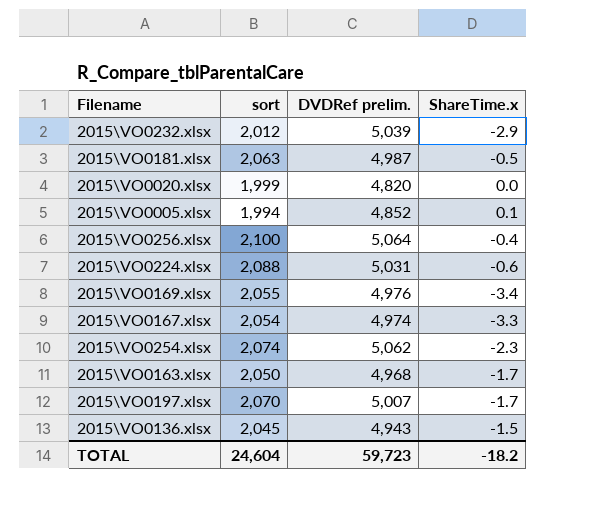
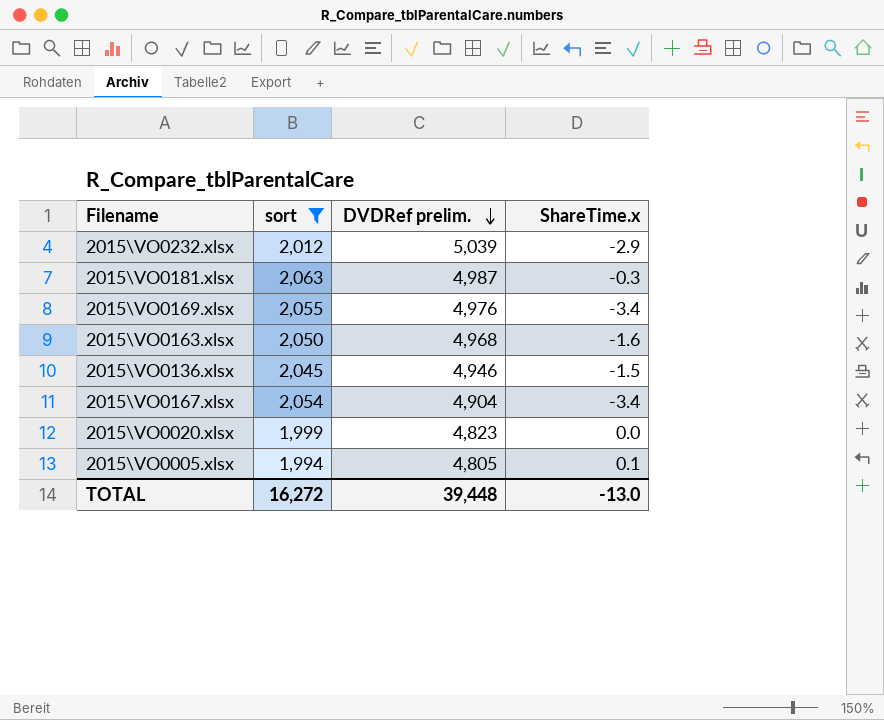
filter: none -> sort <= 2,063
row order: none -> DVDRef prelim. descending
2015\VO0181.xlsx | ShareTime.x: -0.5 -> -0.3
2015\VO0163.xlsx | ShareTime.x: -1.7 -> -1.6
2015\VO0136.xlsx | DVDRef prelim.: 4,943 -> 4,946
2015\VO0167.xlsx | DVDRef prelim.: 4,974 -> 4,904
2015\VO0167.xlsx | ShareTime.x: -3.3 -> -3.4
2015\VO0020.xlsx | DVDRef prelim.: 4,820 -> 4,823
2015\VO0005.xlsx | DVDRef prelim.: 4,852 -> 4,805
TOTAL | sort: 24,604 -> 16,272
TOTAL | DVDRef prelim.: 59,723 -> 39,448
TOTAL | ShareTime.x: -18.2 -> -13.0

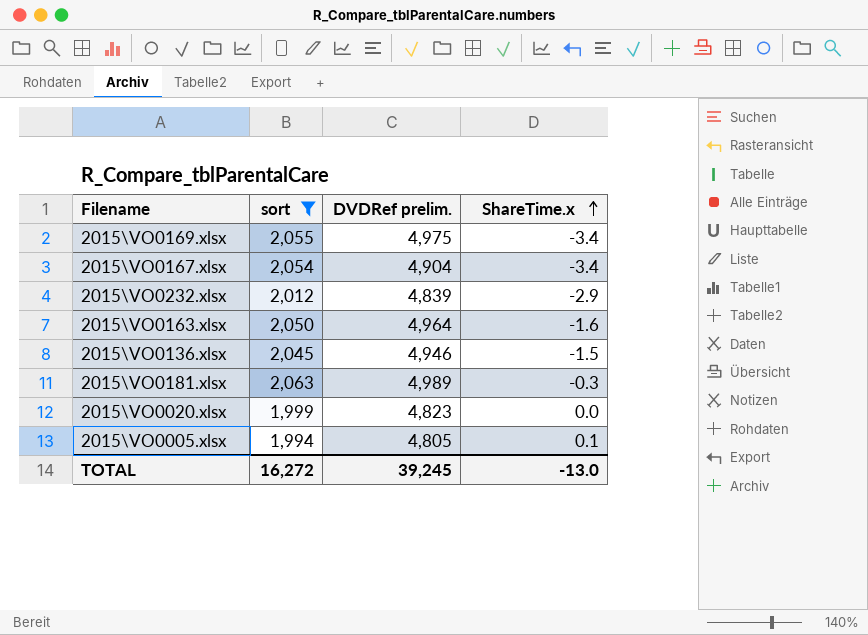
row order: DVDRef prelim. descending -> ShareTime.x ascending
2015\VO0169.xlsx | DVDRef prelim.: 4,976 -> 4,975
2015\VO0232.xlsx | DVDRef prelim.: 5,039 -> 4,839
2015\VO0163.xlsx | DVDRef prelim.: 4,968 -> 4,964
2015\VO0181.xlsx | DVDRef prelim.: 4,987 -> 4,989
TOTAL | DVDRef prelim.: 39,448 -> 39,245

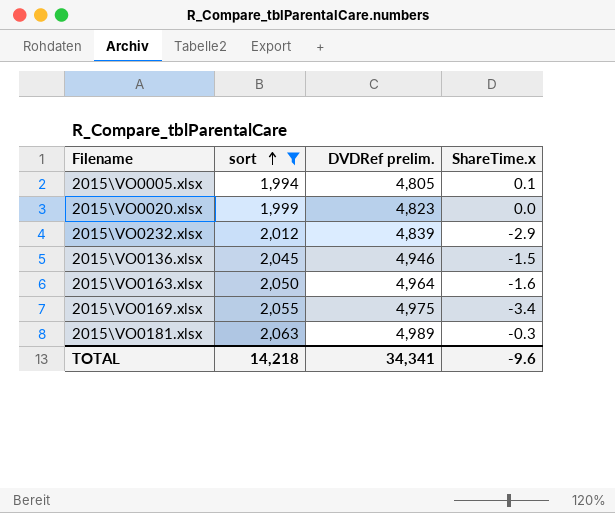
row order: ShareTime.x ascending -> sort ascending
row 2015\VO0167.xlsx: 2,054 | 4,904 | -3.4 -> none
TOTAL | sort: 16,272 -> 14,218
TOTAL | DVDRef prelim.: 39,245 -> 34,341
TOTAL | ShareTime.x: -13.0 -> -9.6

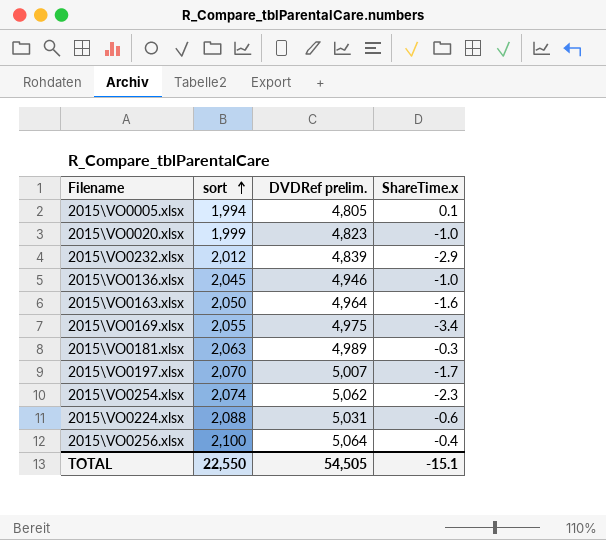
filter: sort <= 2,063 -> none
2015\VO0020.xlsx | ShareTime.x: 0.0 -> -1.0
2015\VO0136.xlsx | ShareTime.x: -1.5 -> -1.0
TOTAL | sort: 14,218 -> 22,550
TOTAL | DVDRef prelim.: 34,341 -> 54,505
TOTAL | ShareTime.x: -9.6 -> -15.1

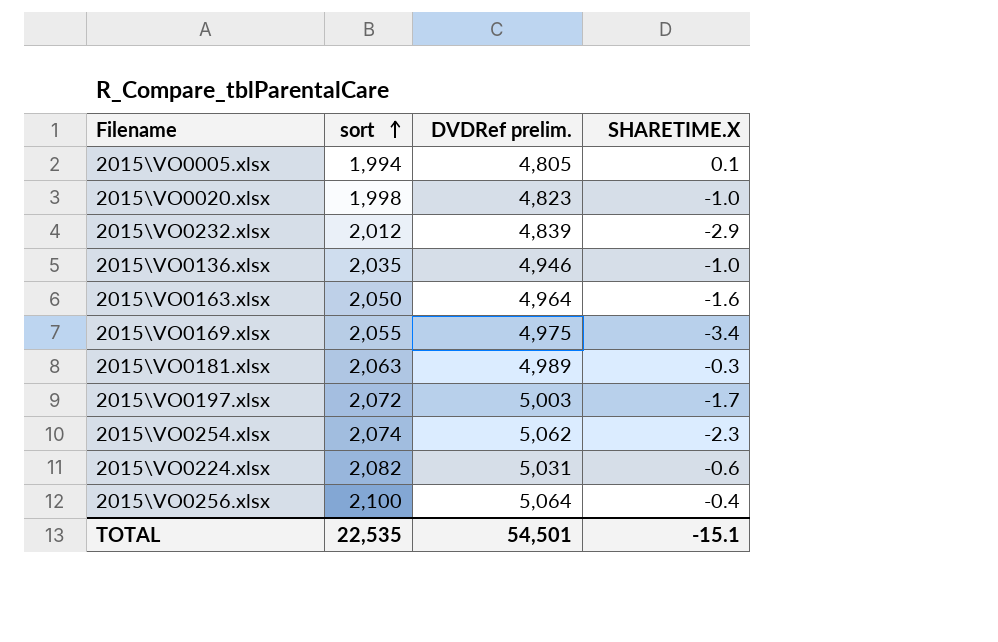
column name: ShareTime.x -> SHARETIME.X
2015\VO0020.xlsx | sort: 1,999 -> 1,998
2015\VO0136.xlsx | sort: 2,045 -> 2,035
2015\VO0197.xlsx | sort: 2,070 -> 2,072
2015\VO0197.xlsx | DVDRef prelim.: 5,007 -> 5,003
2015\VO0224.xlsx | sort: 2,088 -> 2,082
TOTAL | sort: 22,550 -> 22,535
TOTAL | DVDRef prelim.: 54,505 -> 54,501

